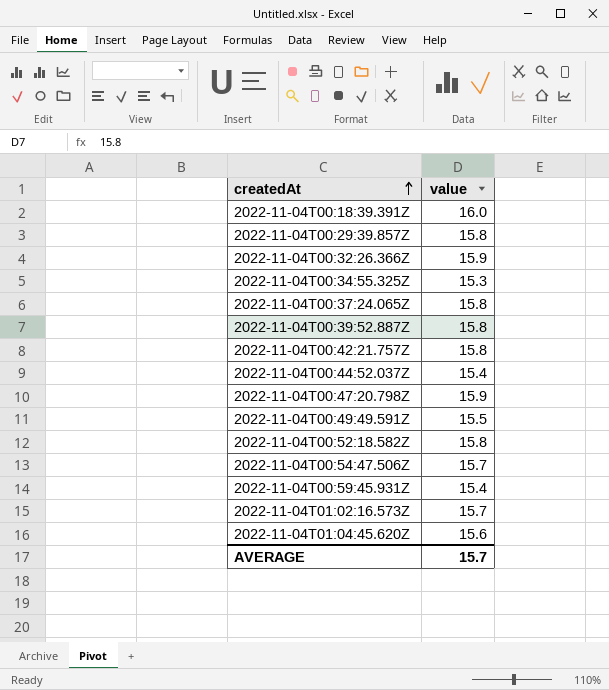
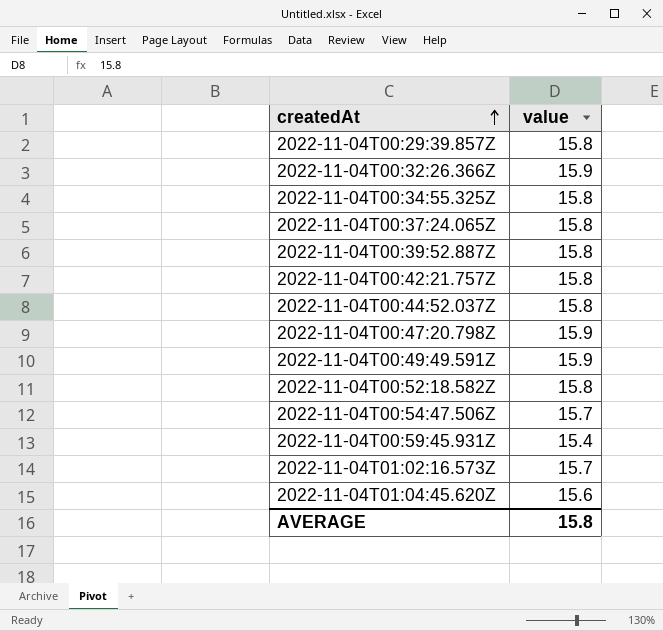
row 2022-11-04T00:18:39.391Z: 16.0 -> none
2022-11-04T00:34:55.325Z | value: 15.3 -> 15.8
2022-11-04T00:44:52.037Z | value: 15.4 -> 15.8
2022-11-04T00:49:49.591Z | value: 15.5 -> 15.9
AVERAGE | value: 15.7 -> 15.8

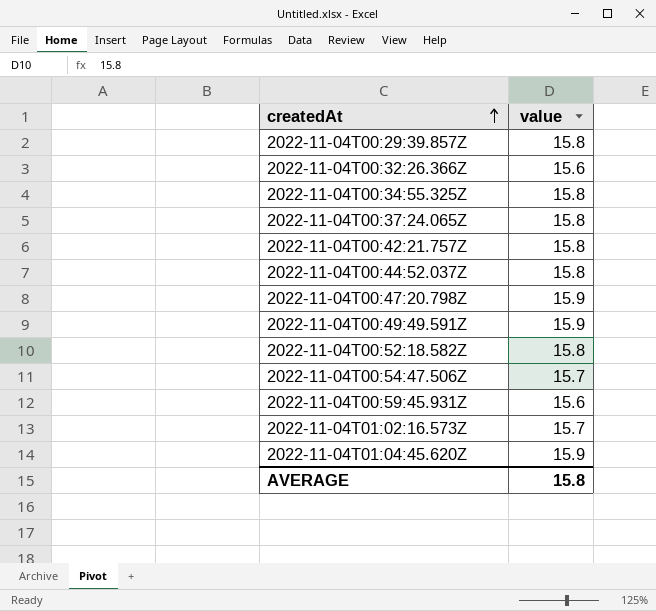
row 2022-11-04T00:39:52.887Z: 15.8 -> none
2022-11-04T00:32:26.366Z | value: 15.9 -> 15.6
2022-11-04T00:59:45.931Z | value: 15.4 -> 15.6
2022-11-04T01:04:45.620Z | value: 15.6 -> 15.9

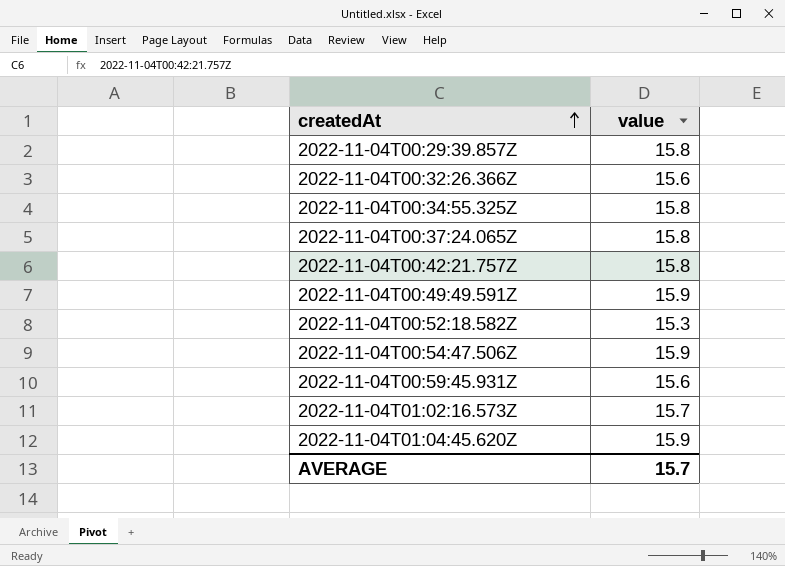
row 2022-11-04T00:44:52.037Z: 15.8 -> none
row 2022-11-04T00:47:20.798Z: 15.9 -> none
2022-11-04T00:52:18.582Z | value: 15.8 -> 15.3
2022-11-04T00:54:47.506Z | value: 15.7 -> 15.9
AVERAGE | value: 15.8 -> 15.7

